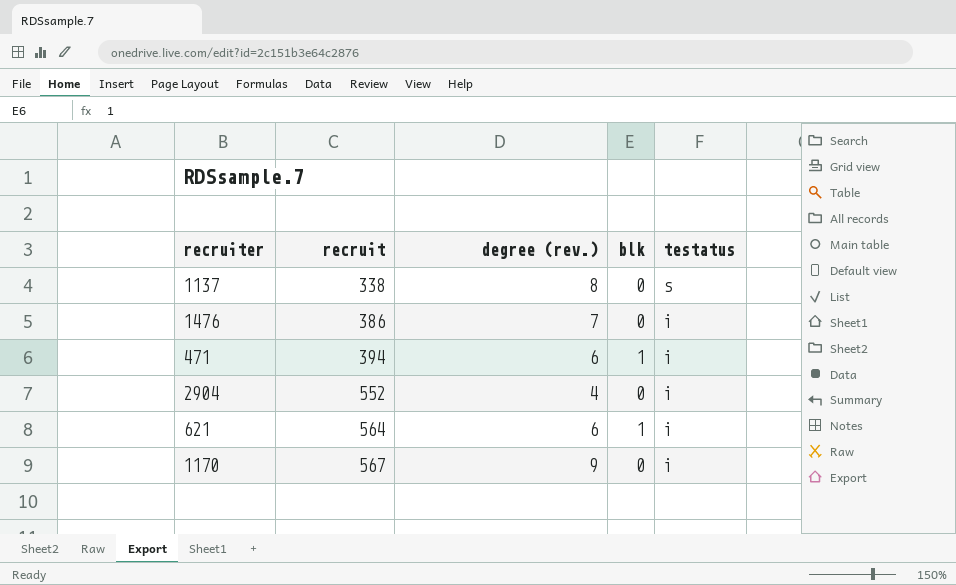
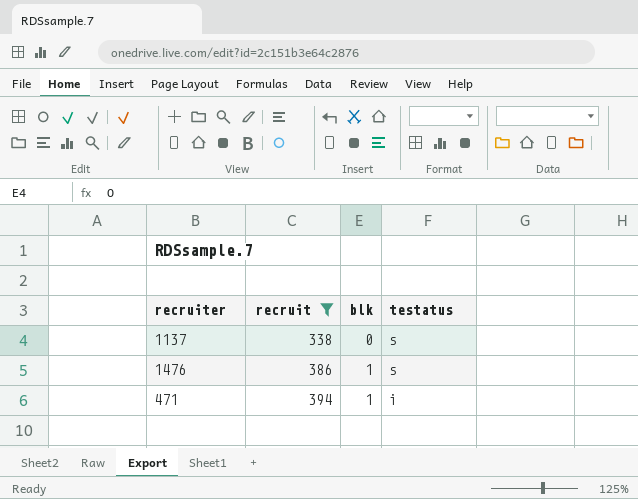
filter: none -> recruit <= 394
column degree (rev.) | position: 3 -> none
1476 | blk: 0 -> 1
1476 | testatus: i -> s

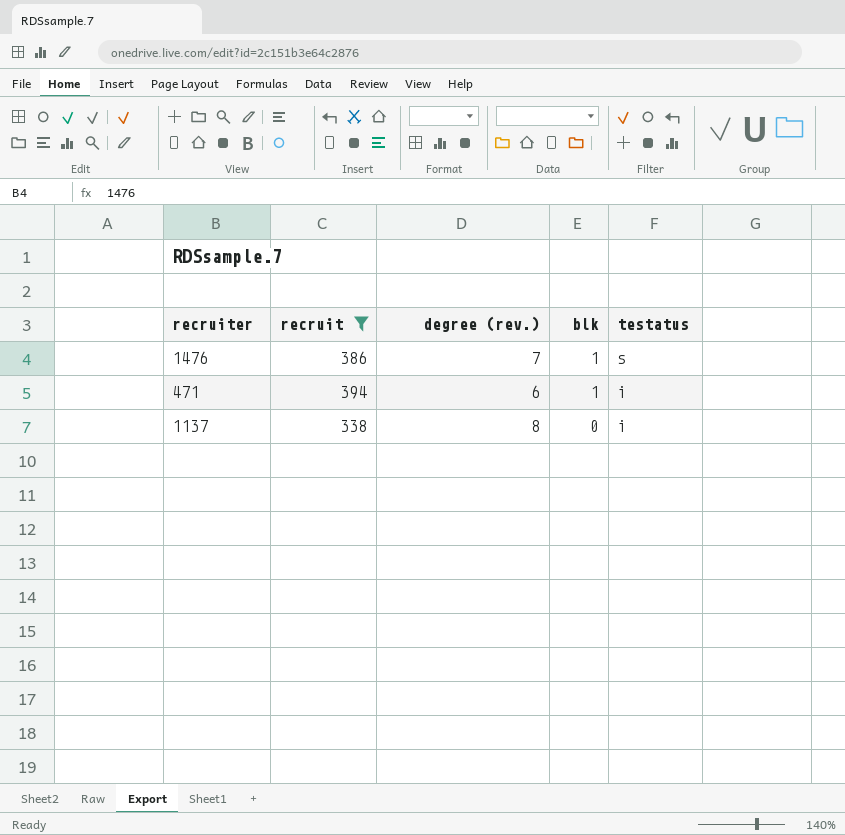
row order: recruit ascending -> blk descending
column degree (rev.) | position: none -> 3
1137 | testatus: s -> i

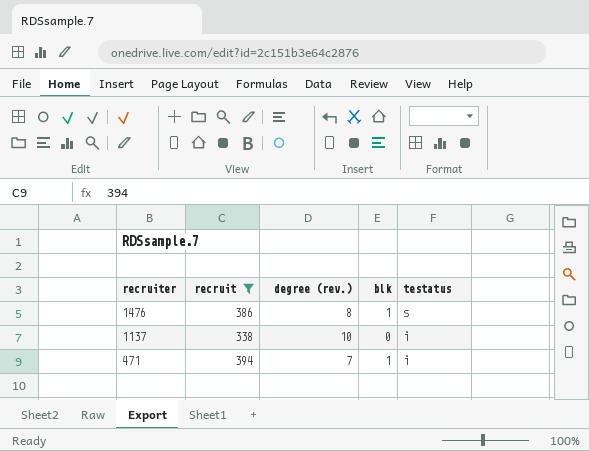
row order: blk descending -> recruiter descending
1476 | degree (rev.): 7 -> 8
1137 | degree (rev.): 8 -> 10
471 | degree (rev.): 6 -> 7

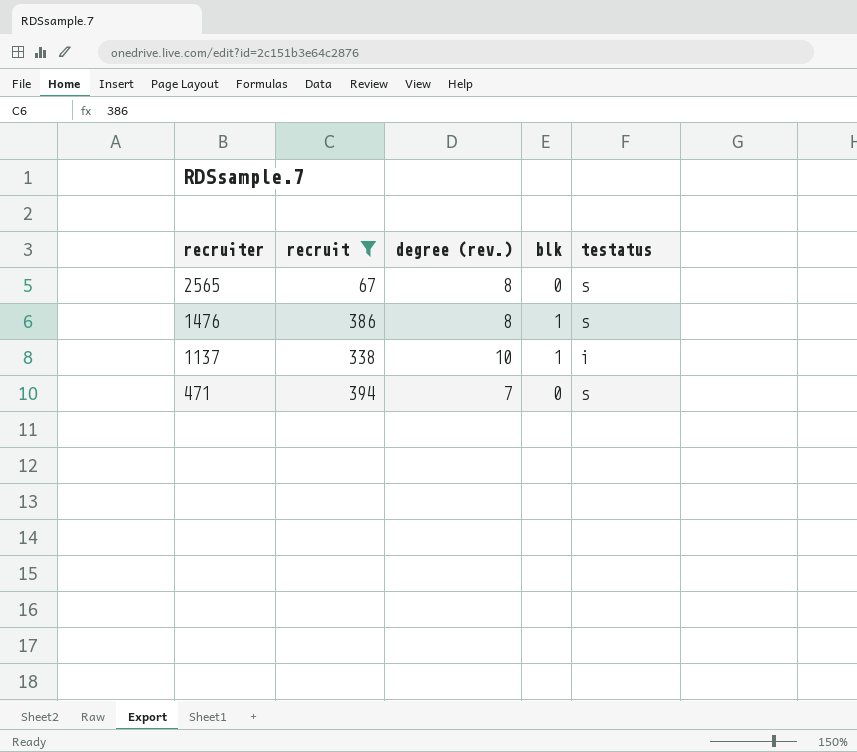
row 2565: none -> 67 | 8 | 0 | s
1137 | blk: 0 -> 1
471 | blk: 1 -> 0
471 | testatus: i -> s

